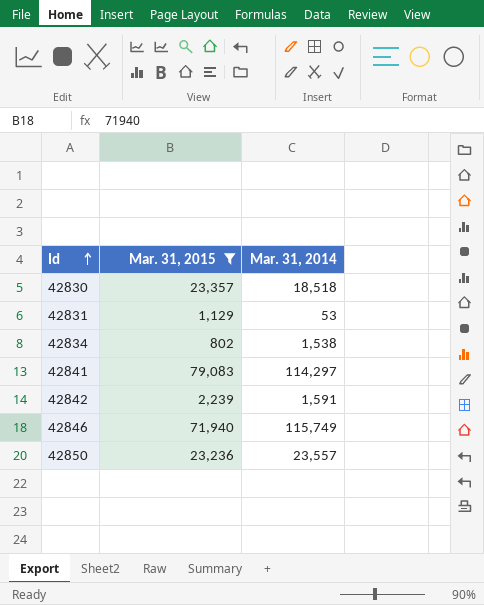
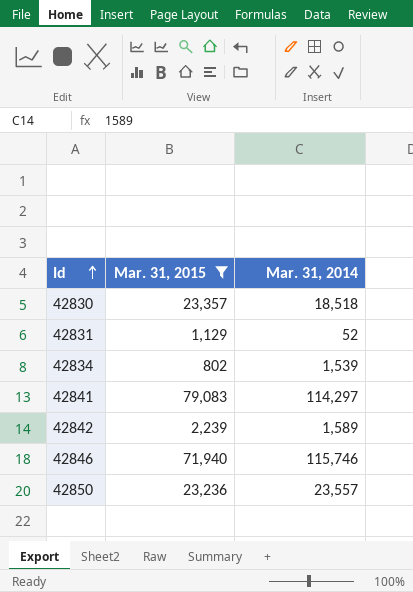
42831 | Mar. 31, 2014: 53 -> 52
42834 | Mar. 31, 2014: 1,538 -> 1,539
42842 | Mar. 31, 2014: 1,591 -> 1,589
42846 | Mar. 31, 2014: 115,749 -> 115,746

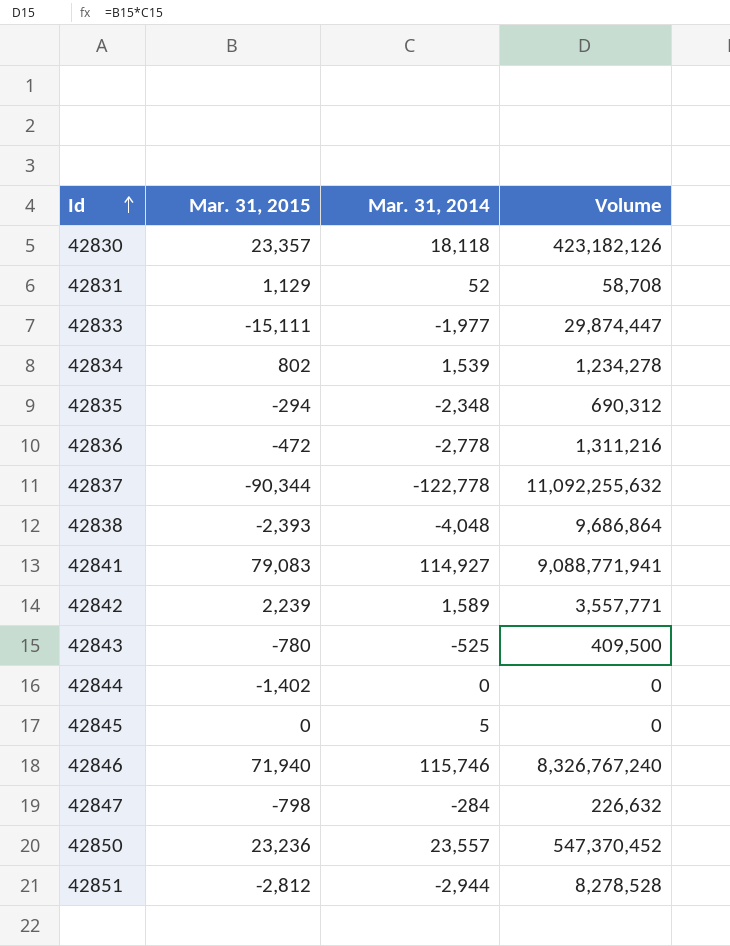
filter: Mar. 31, 2015 >= 802 -> none
column Volume | formula: none -> [Mar. 31, 2015] * [Mar. 31, 2014]
42830 | Mar. 31, 2014: 18,518 -> 18,118
42841 | Mar. 31, 2014: 114,297 -> 114,927

